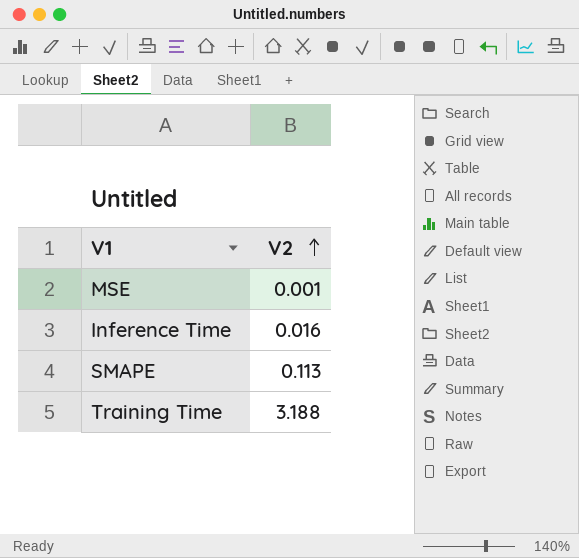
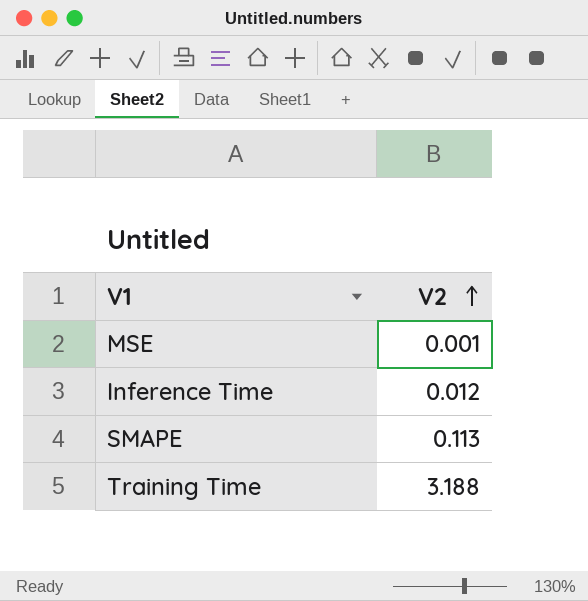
Inference Time | V2: 0.016 -> 0.012

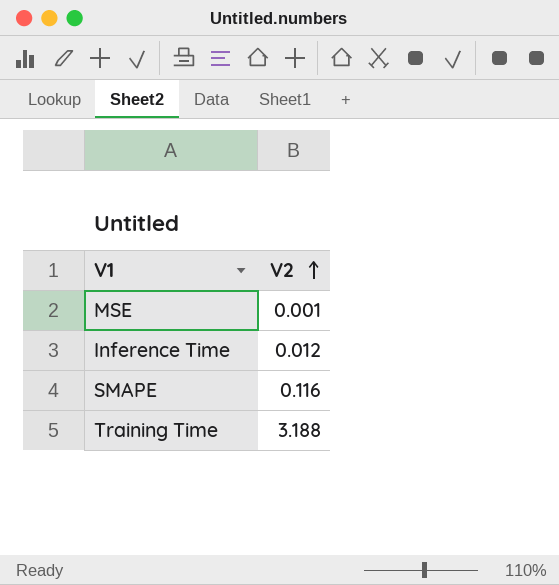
SMAPE | V2: 0.113 -> 0.116

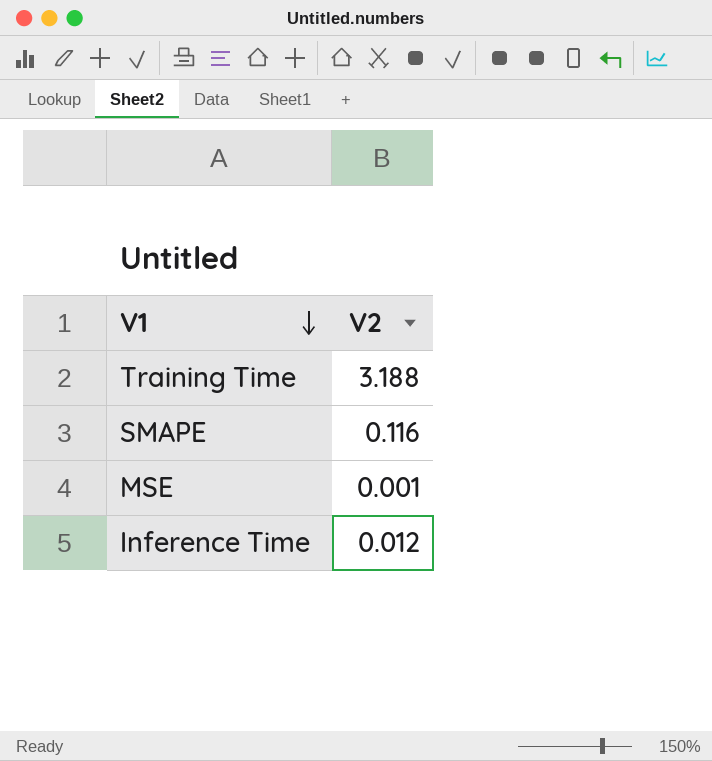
row order: V2 ascending -> V1 descending

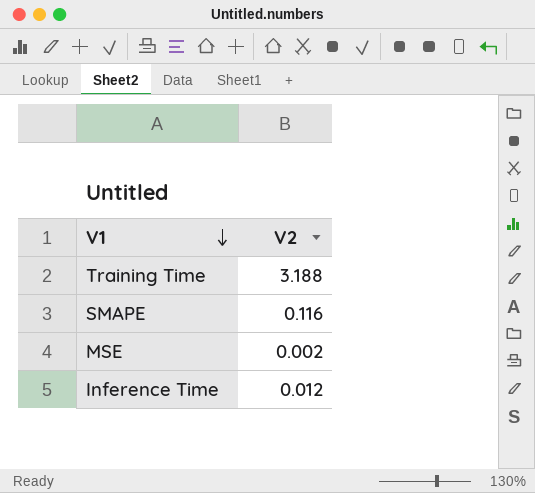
MSE | V2: 0.001 -> 0.002

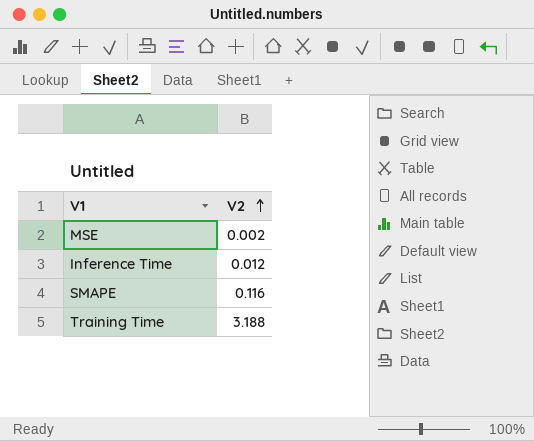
row order: V1 descending -> V2 ascending

